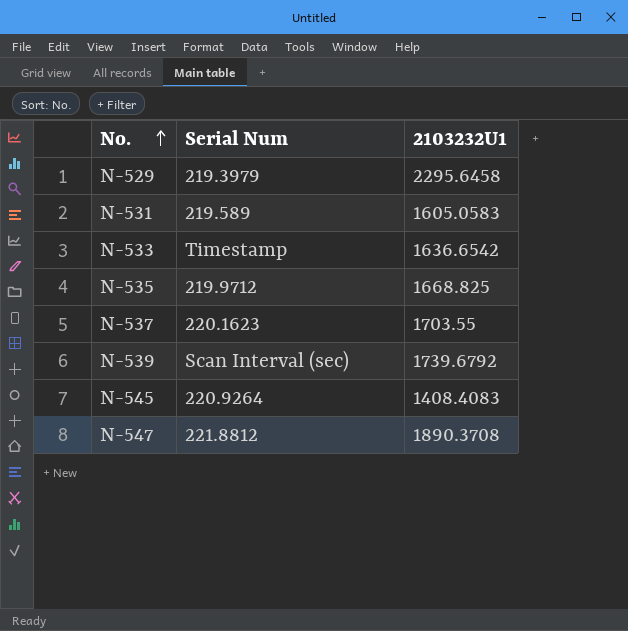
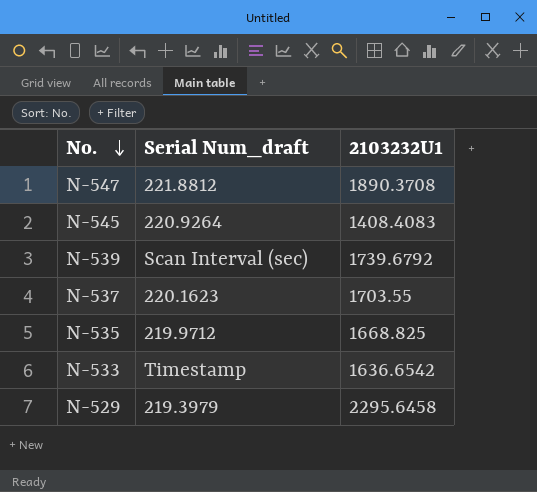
row order: No. ascending -> No. descending
column name: Serial Num -> Serial Num_draft
row N-531: 219.589 | 1605.0583 -> none

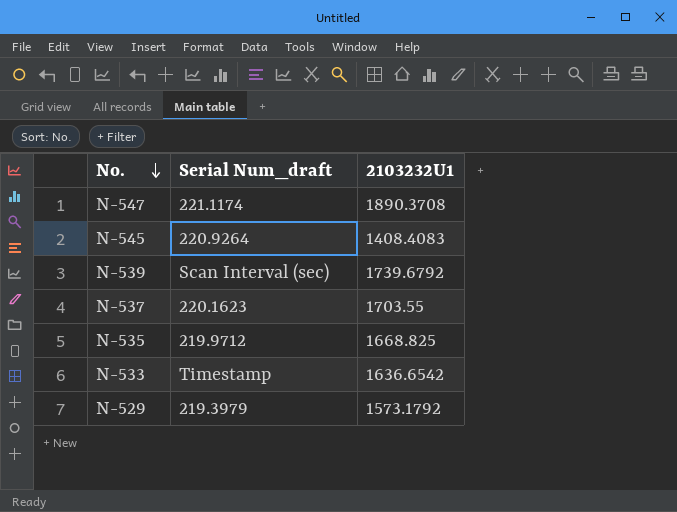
N-547 | Serial Num_draft: 221.8812 -> 221.1174
N-529 | 2103232U1: 2295.6458 -> 1573.1792

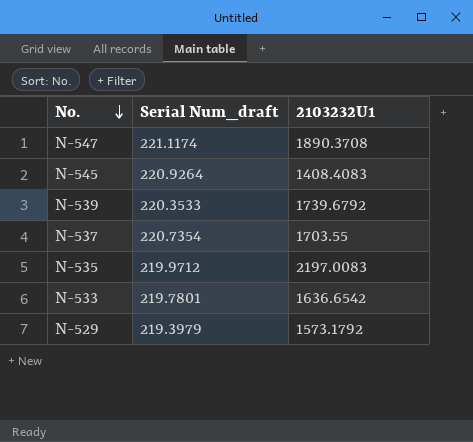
N-539 | Serial Num_draft: Scan Interval (sec) -> 220.3533
N-537 | Serial Num_draft: 220.1623 -> 220.7354
N-535 | 2103232U1: 1668.825 -> 2197.0083
N-533 | Serial Num_draft: Timestamp -> 219.7801

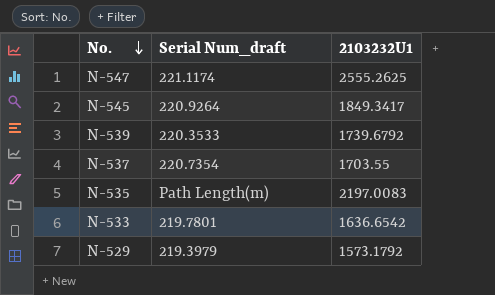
N-547 | 2103232U1: 1890.3708 -> 2555.2625
N-545 | 2103232U1: 1408.4083 -> 1849.3417
N-535 | Serial Num_draft: 219.9712 -> Path Length(m)

